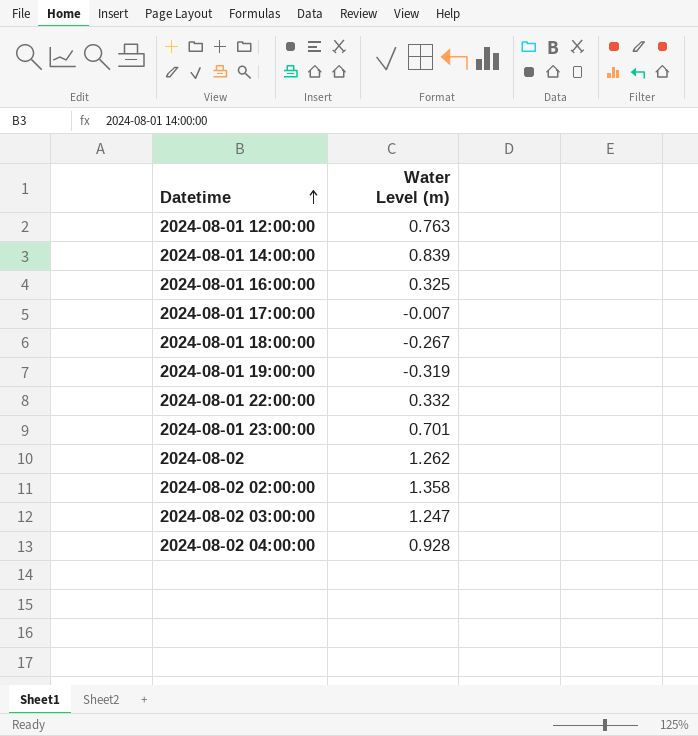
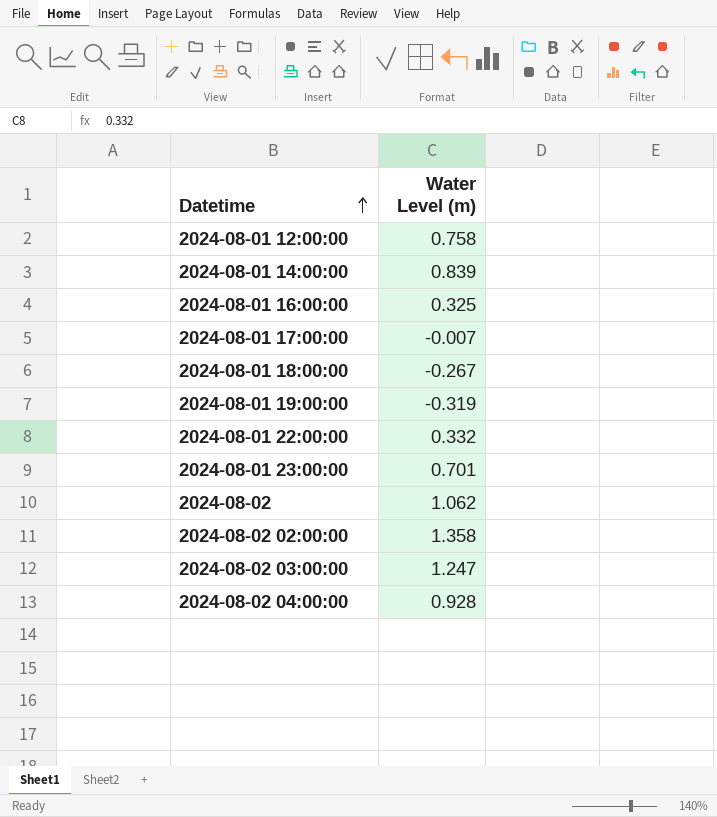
2024-08-01 12:00:00 | Water Level (m): 0.763 -> 0.758
2024-08-02 | Water Level (m): 1.262 -> 1.062

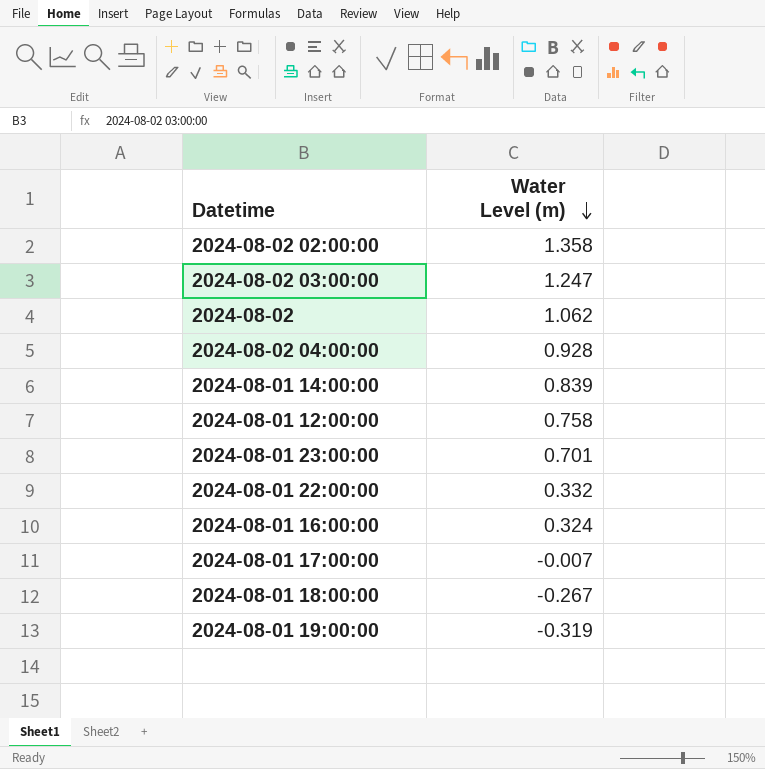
row order: Datetime ascending -> Water Level (m) descending
2024-08-01 16:00:00 | Water Level (m): 0.325 -> 0.324

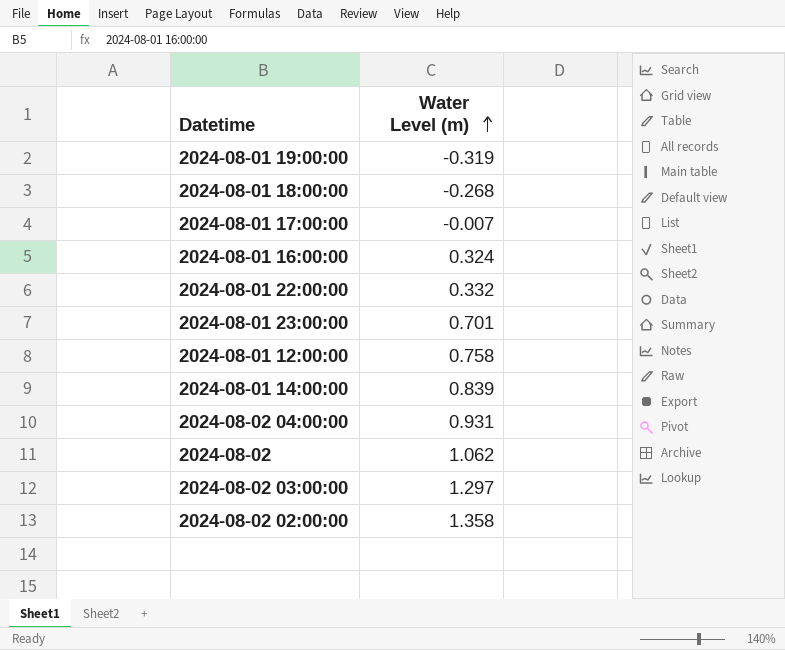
row order: Water Level (m) descending -> Water Level (m) ascending
2024-08-01 18:00:00 | Water Level (m): -0.267 -> -0.268
2024-08-02 04:00:00 | Water Level (m): 0.928 -> 0.931
2024-08-02 03:00:00 | Water Level (m): 1.247 -> 1.297

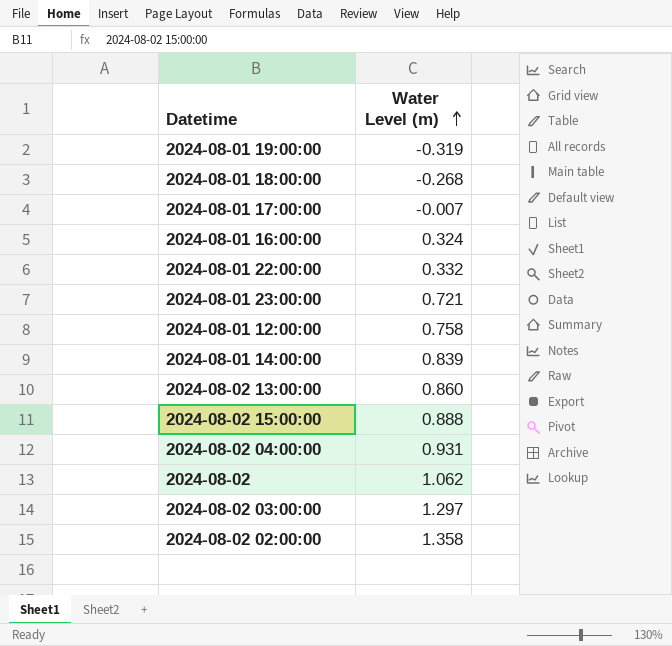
2024-08-01 23:00:00 | Water Level (m): 0.701 -> 0.721
row 2024-08-02 13:00:00: none -> 0.860
row 2024-08-02 15:00:00: none -> 0.888

